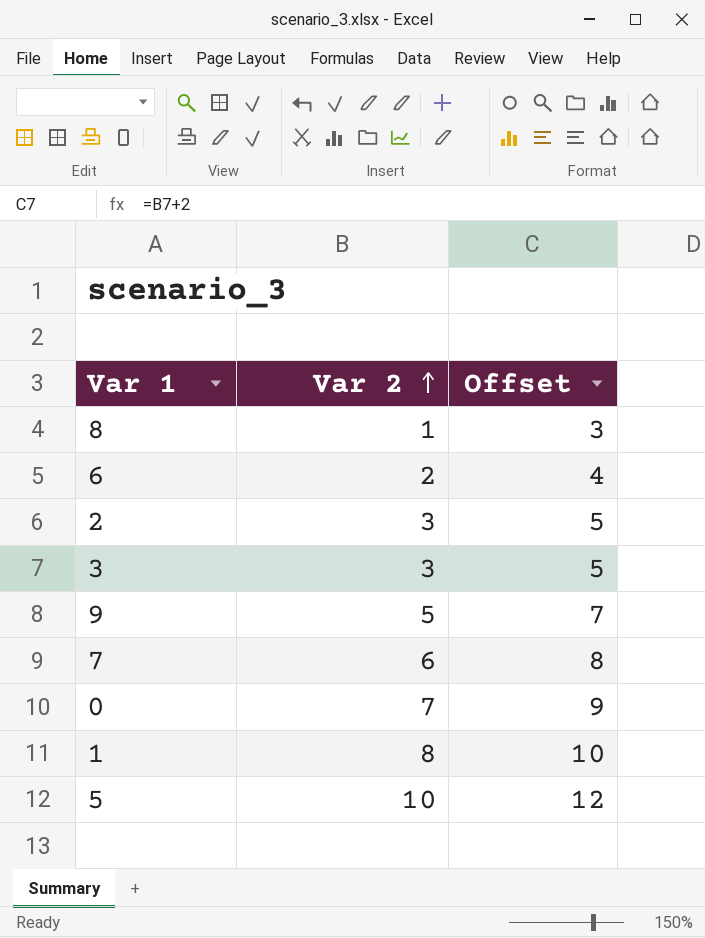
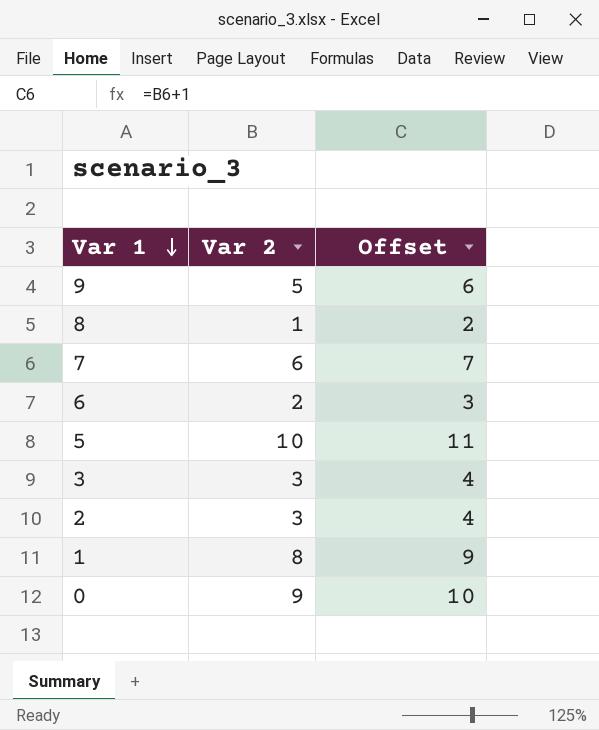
row order: Var 2 ascending -> Var 1 descending
column Offset | formula: [Var 2] + 2 -> [Var 2] + 1
0 | Var 2: 7 -> 9

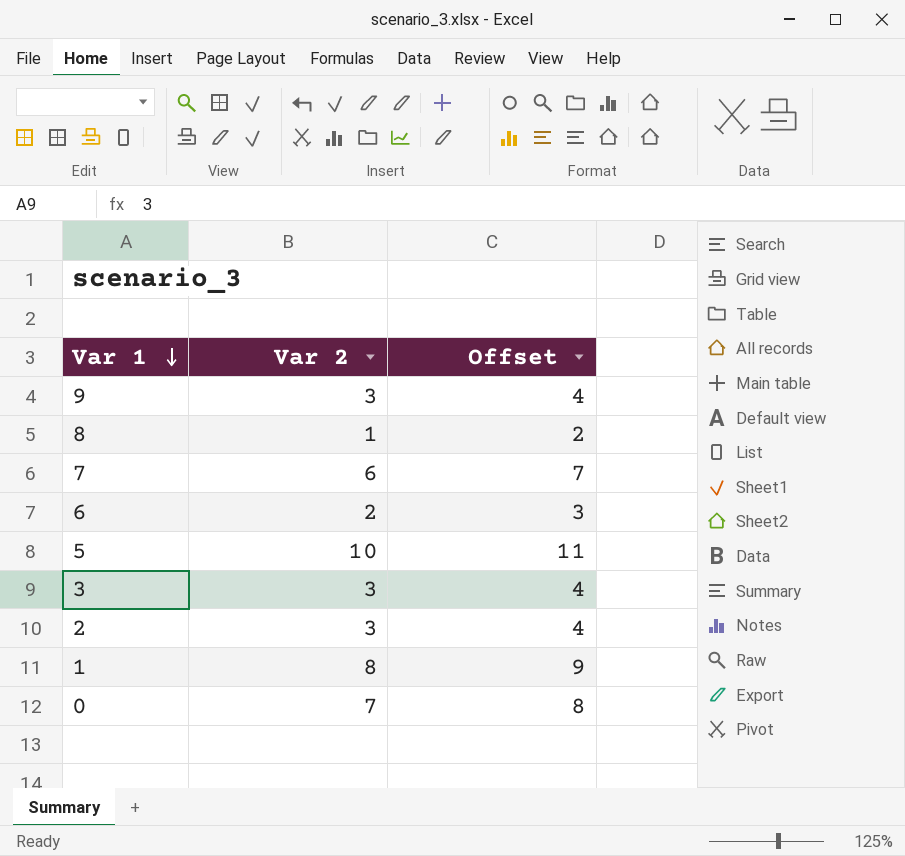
9 | Var 2: 5 -> 3
9 | Offset: 6 -> 4
0 | Var 2: 9 -> 7
0 | Offset: 10 -> 8

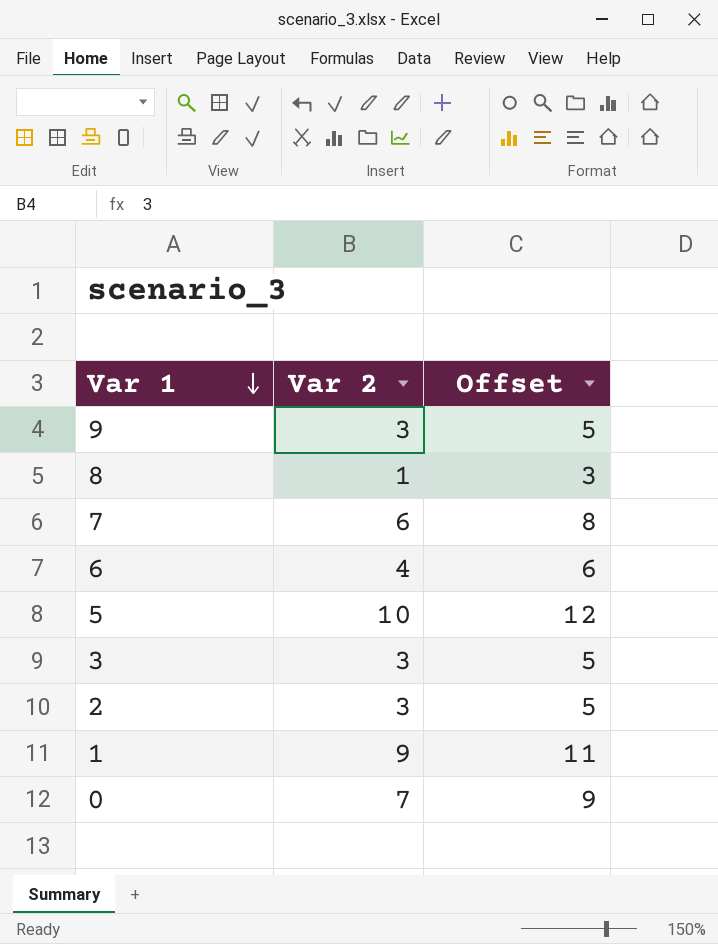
column Offset | formula: [Var 2] + 1 -> [Var 2] + 2
6 | Var 2: 2 -> 4
1 | Var 2: 8 -> 9

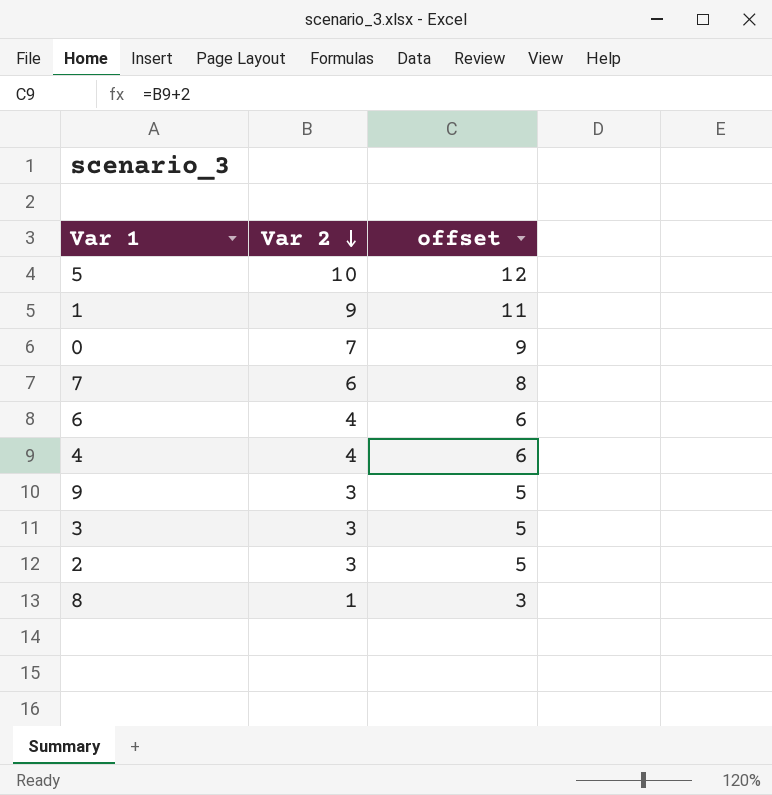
row order: Var 1 descending -> Var 2 descending
column name: Offset -> offset
row 4: none -> 4 | 6

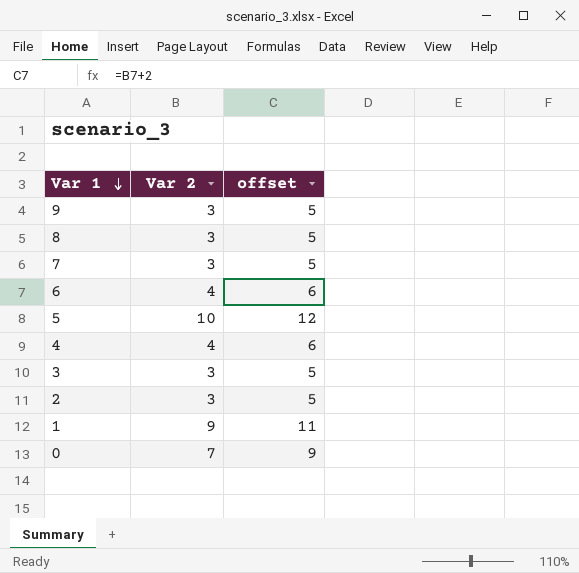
row order: Var 2 descending -> Var 1 descending
8 | Var 2: 1 -> 3
8 | offset: 3 -> 5
7 | Var 2: 6 -> 3
7 | offset: 8 -> 5

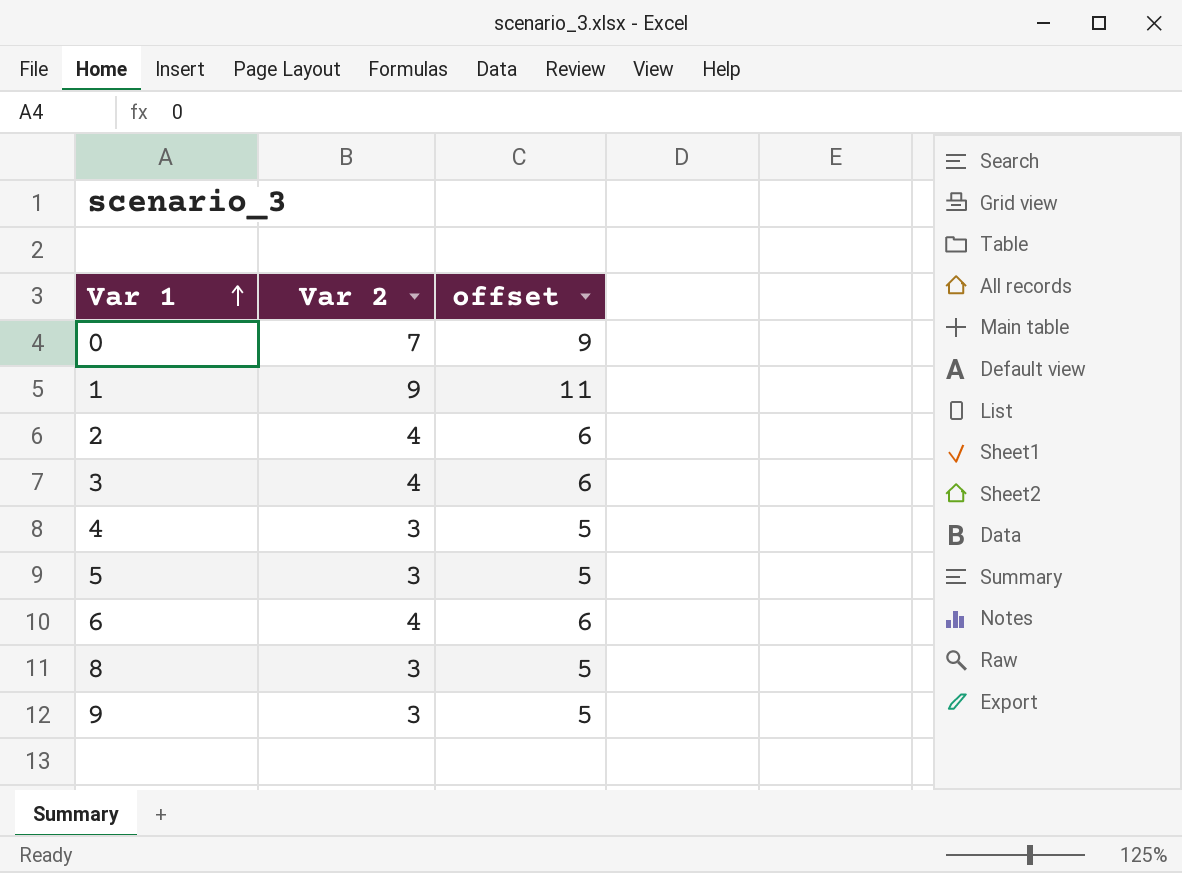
row order: Var 1 descending -> Var 1 ascending
row 7: 3 | 5 -> none
2 | Var 2: 3 -> 4
2 | offset: 5 -> 6
3 | Var 2: 3 -> 4
3 | offset: 5 -> 6
4 | Var 2: 4 -> 3
4 | offset: 6 -> 5
5 | Var 2: 10 -> 3
5 | offset: 12 -> 5

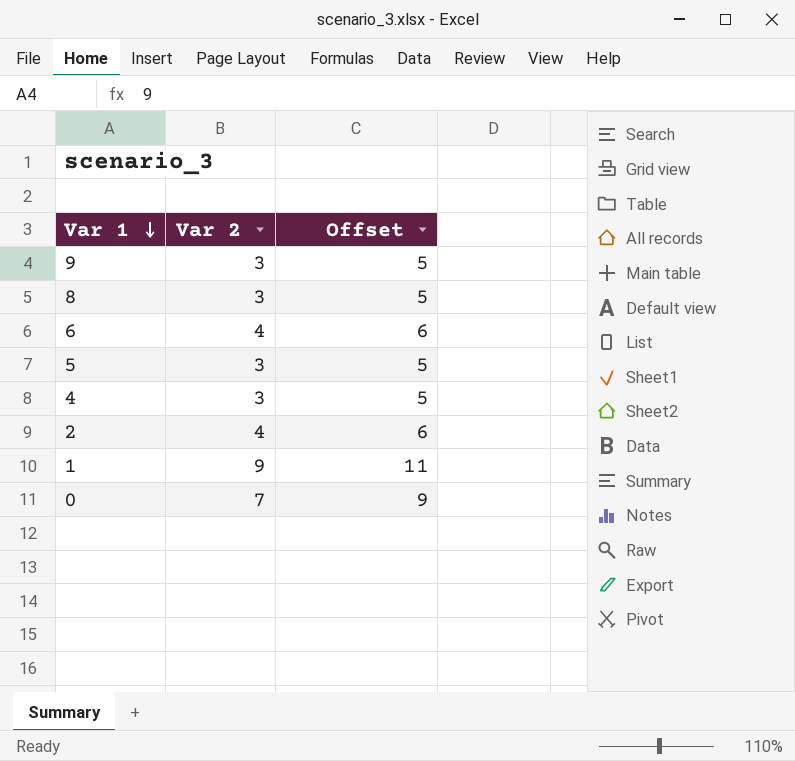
row order: Var 1 ascending -> Var 1 descending
column name: offset -> Offset
row 3: 4 | 6 -> none

